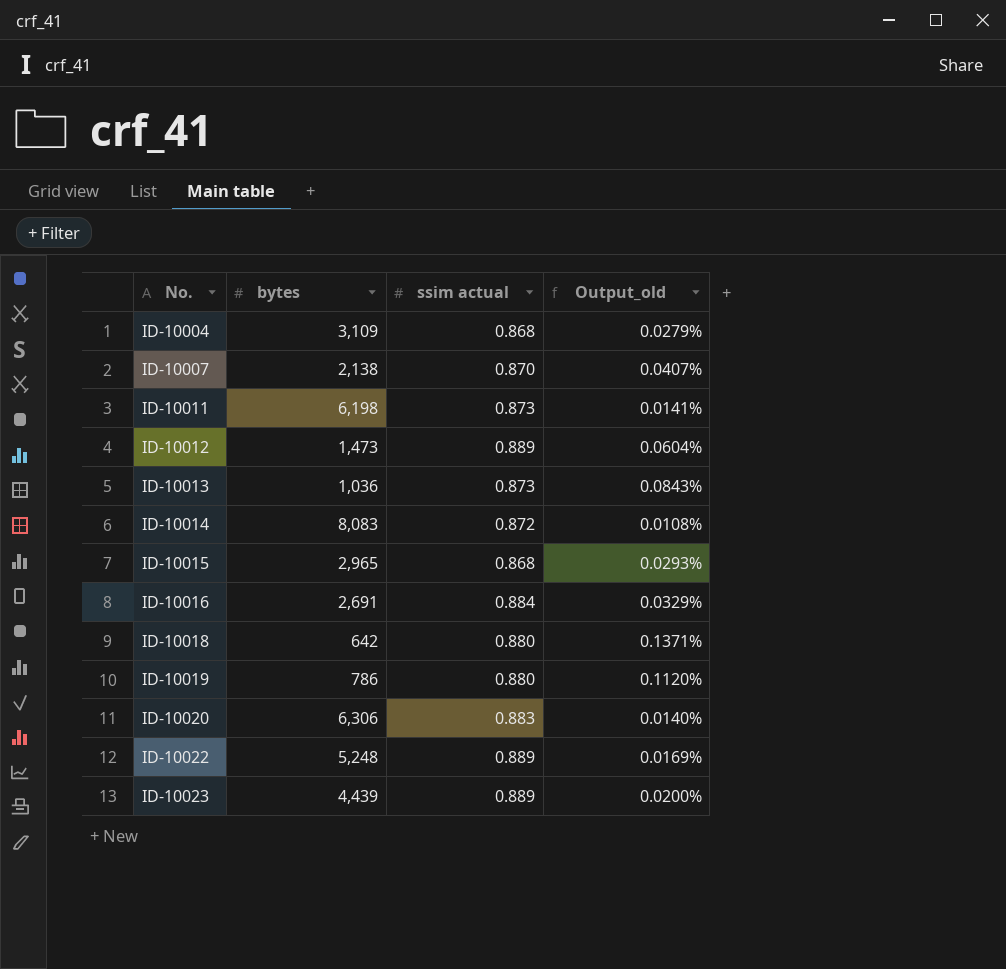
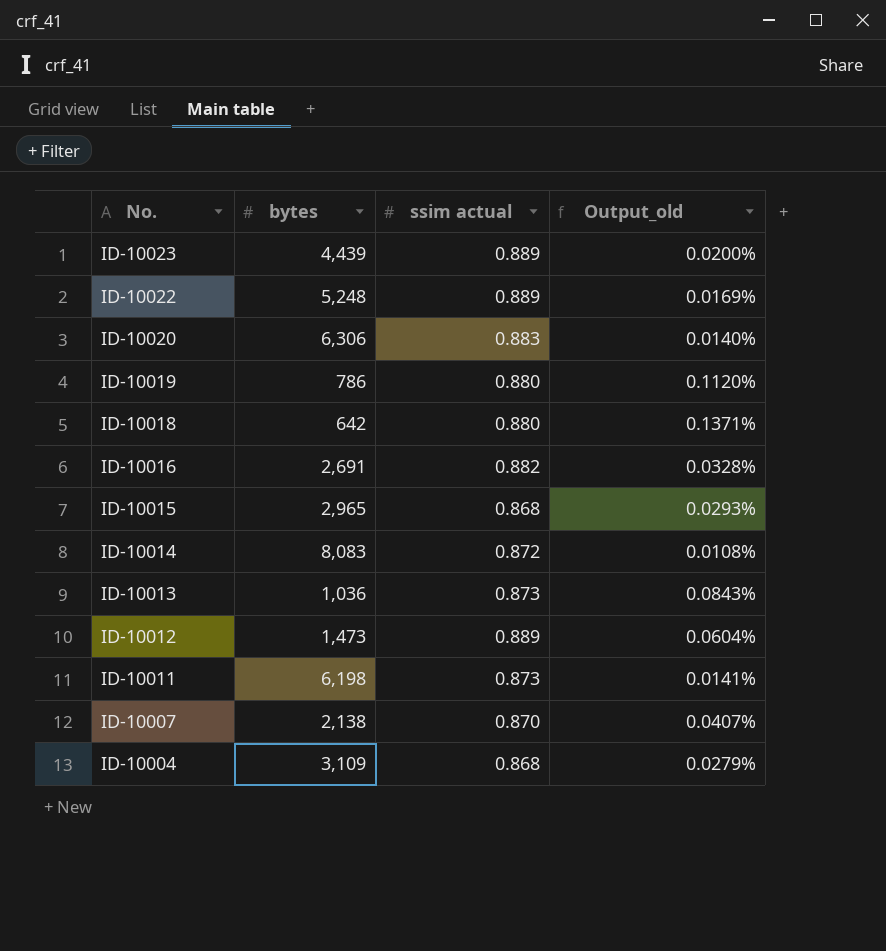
row order: No. ascending -> No. descending
ID-10016 | ssim actual: 0.884 -> 0.882
ID-10016 | Output_old: 0.0329% -> 0.0328%

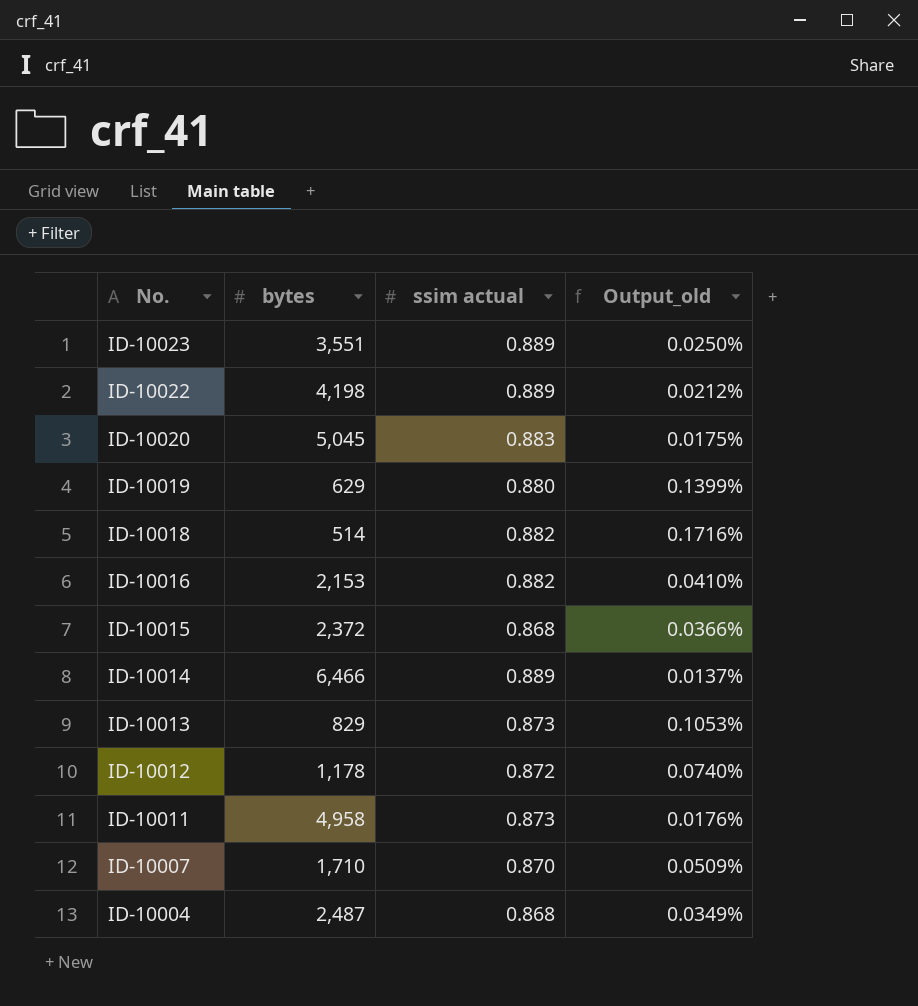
ID-10023 | bytes: 4,439 -> 3,551
ID-10023 | Output_old: 0.0200% -> 0.0250%
ID-10022 | bytes: 5,248 -> 4,198
ID-10022 | Output_old: 0.0169% -> 0.0212%
ID-10020 | bytes: 6,306 -> 5,045
ID-10020 | Output_old: 0.0140% -> 0.0175%
ID-10019 | bytes: 786 -> 629
ID-10019 | Output_old: 0.1120% -> 0.1399%
ID-10018 | bytes: 642 -> 514
ID-10018 | ssim actual: 0.880 -> 0.882
ID-10018 | Output_old: 0.1371% -> 0.1716%
ID-10016 | bytes: 2,691 -> 2,153
ID-10016 | Output_old: 0.0328% -> 0.0410%
ID-10015 | bytes: 2,965 -> 2,372
ID-10015 | Output_old: 0.0293% -> 0.0366%
ID-10014 | bytes: 8,083 -> 6,466
ID-10014 | ssim actual: 0.872 -> 0.889
ID-10014 | Output_old: 0.0108% -> 0.0137%
ID-10013 | bytes: 1,036 -> 829
ID-10013 | Output_old: 0.0843% -> 0.1053%
ID-10012 | bytes: 1,473 -> 1,178
ID-10012 | ssim actual: 0.889 -> 0.872
ID-10012 | Output_old: 0.0604% -> 0.0740%
ID-10011 | bytes: 6,198 -> 4,958
ID-10011 | Output_old: 0.0141% -> 0.0176%
ID-10007 | bytes: 2,138 -> 1,710
ID-10007 | Output_old: 0.0407% -> 0.0509%
ID-10004 | bytes: 3,109 -> 2,487
ID-10004 | Output_old: 0.0279% -> 0.0349%

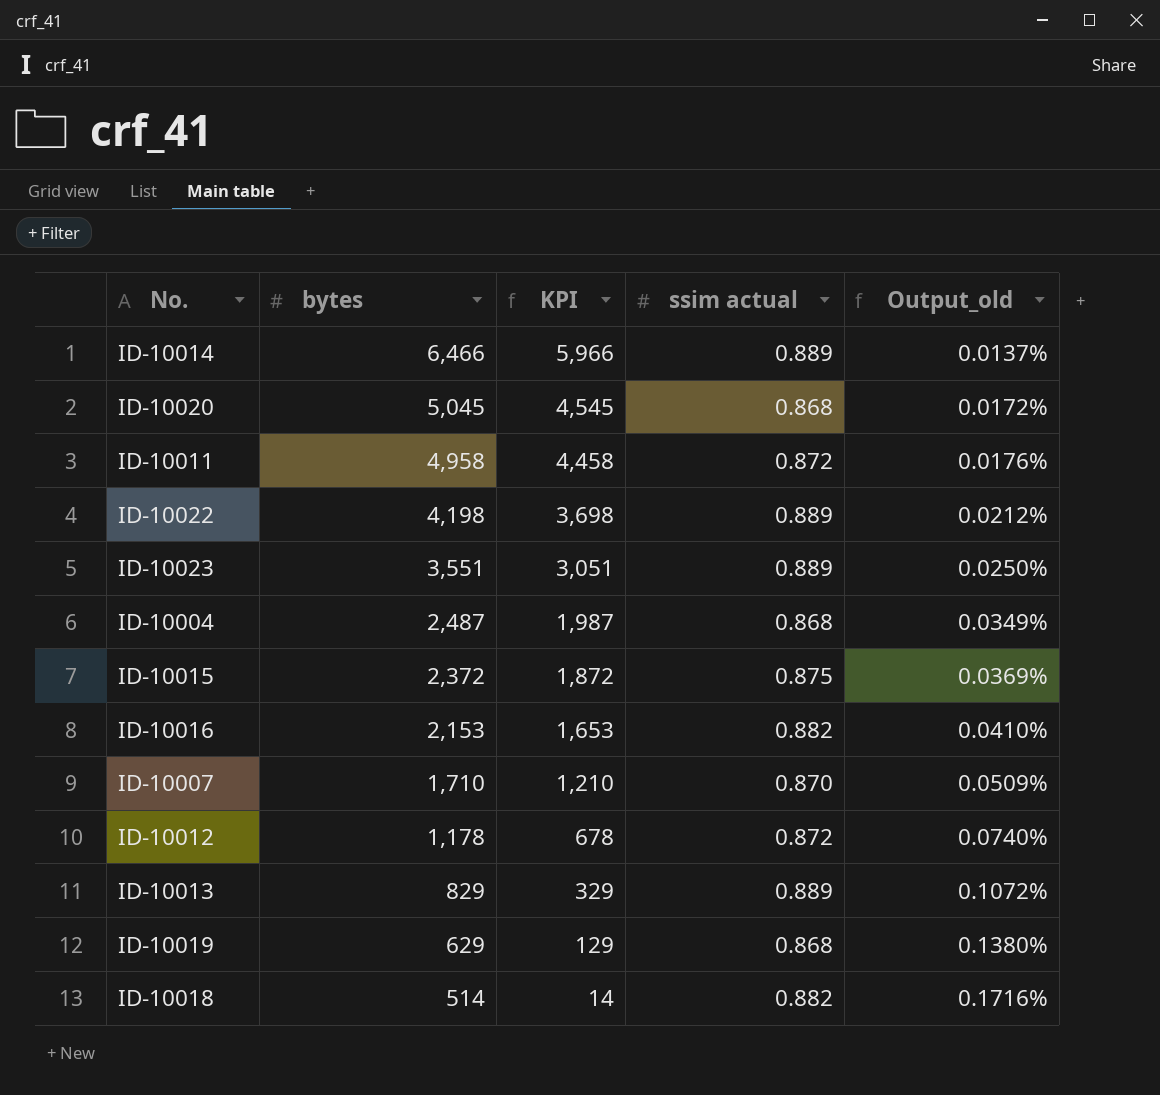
row order: No. descending -> bytes descending
column KPI | formula: none -> [bytes] - 500
ID-10020 | ssim actual: 0.883 -> 0.868
ID-10020 | Output_old: 0.0175% -> 0.0172%
ID-10011 | ssim actual: 0.873 -> 0.872
ID-10015 | ssim actual: 0.868 -> 0.875
ID-10015 | Output_old: 0.0366% -> 0.0369%
ID-10013 | ssim actual: 0.873 -> 0.889
ID-10013 | Output_old: 0.1053% -> 0.1072%
ID-10019 | ssim actual: 0.880 -> 0.868
ID-10019 | Output_old: 0.1399% -> 0.1380%

